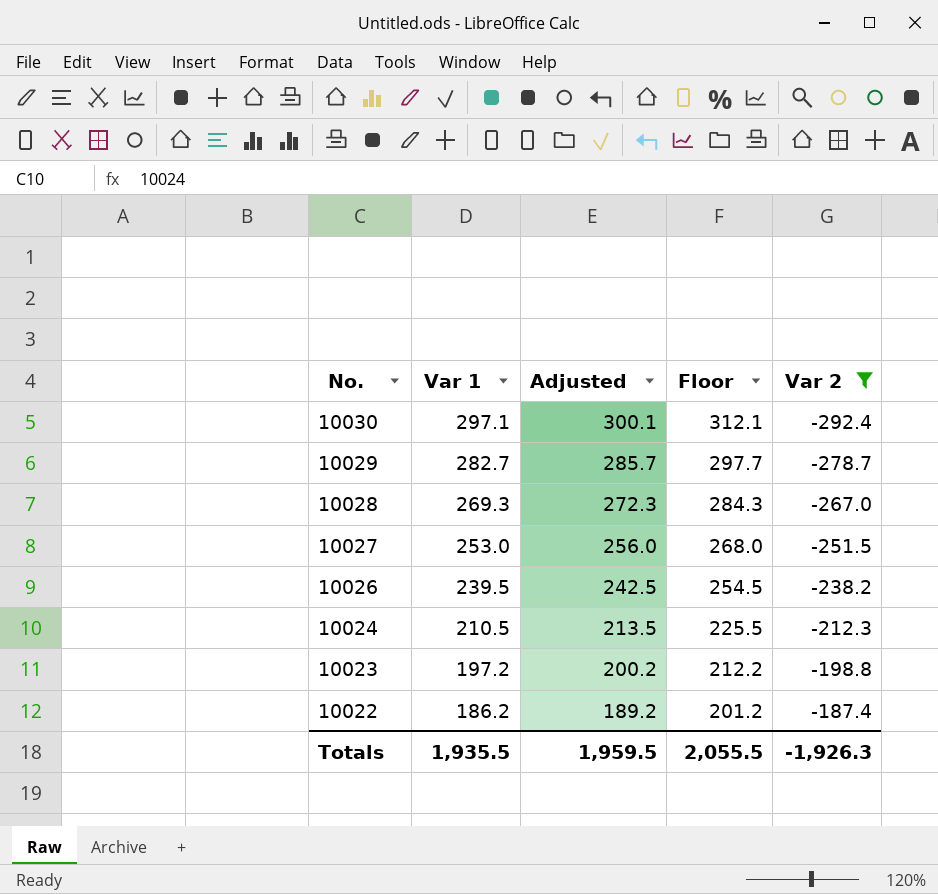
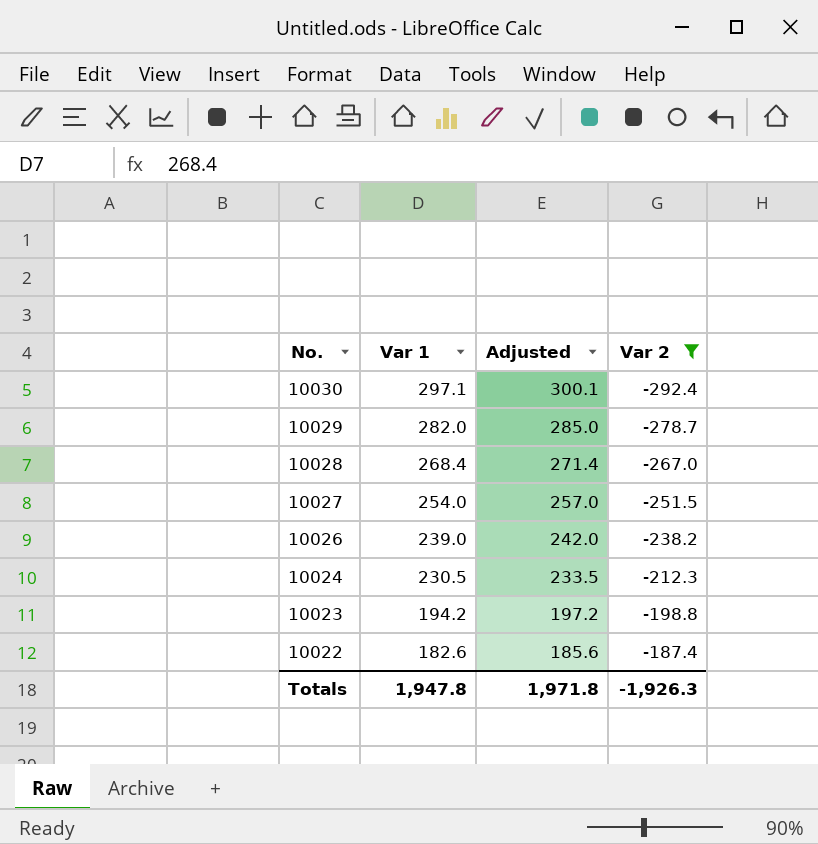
column Floor | formula: [Var 1] + 15 -> none
10029 | Var 1: 282.7 -> 282.0
10029 | Adjusted: 285.7 -> 285.0
10028 | Var 1: 269.3 -> 268.4
10028 | Adjusted: 272.3 -> 271.4
10027 | Var 1: 253.0 -> 254.0
10027 | Adjusted: 256.0 -> 257.0
10026 | Var 1: 239.5 -> 239.0
10026 | Adjusted: 242.5 -> 242.0
10024 | Var 1: 210.5 -> 230.5
10024 | Adjusted: 213.5 -> 233.5
10023 | Var 1: 197.2 -> 194.2
10023 | Adjusted: 200.2 -> 197.2
10022 | Var 1: 186.2 -> 182.6
10022 | Adjusted: 189.2 -> 185.6
Totals | Var 1: 1,935.5 -> 1,947.8
Totals | Adjusted: 1,959.5 -> 1,971.8

